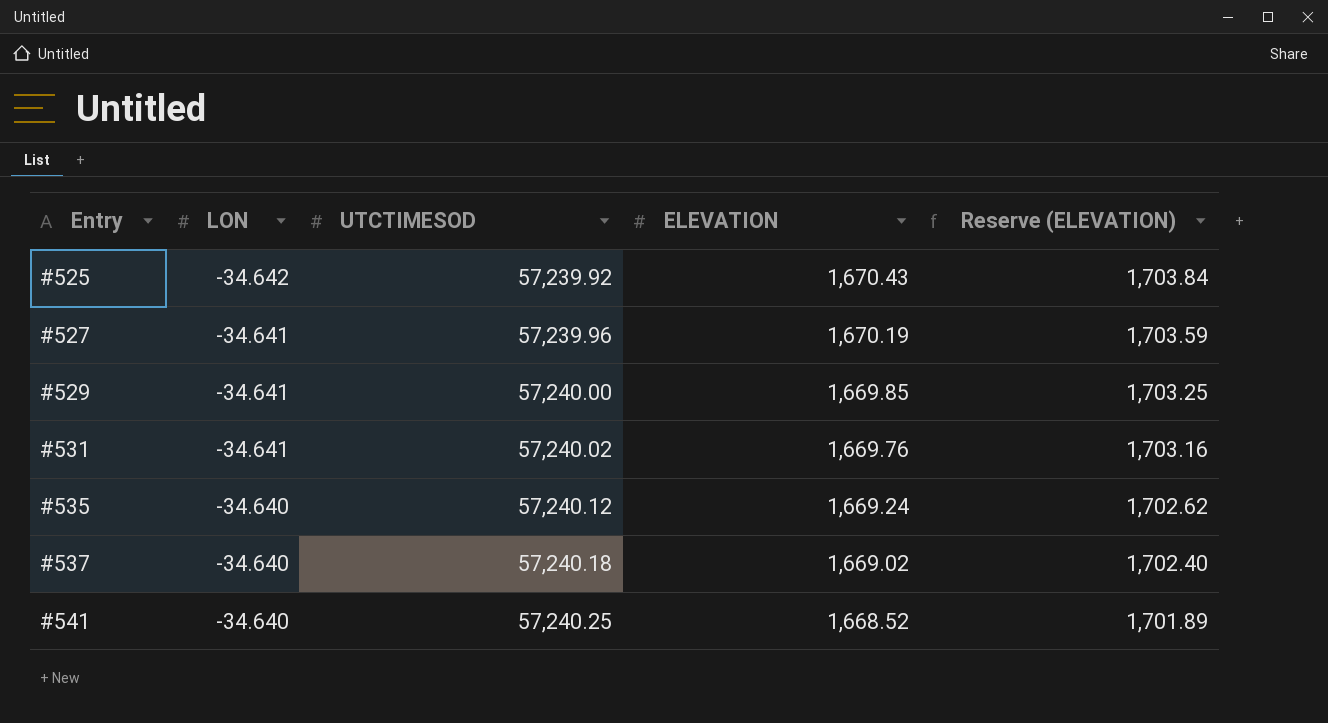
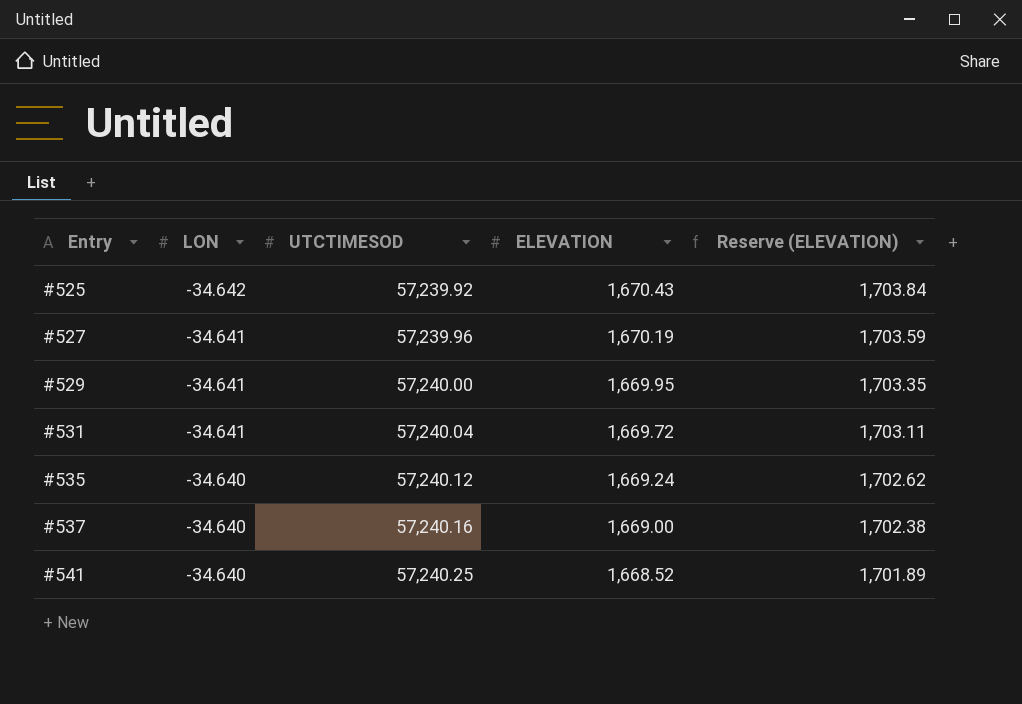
#529 | ELEVATION: 1,669.85 -> 1,669.95
#529 | Reserve (ELEVATION): 1,703.25 -> 1,703.35
#531 | UTCTIMESOD: 57,240.02 -> 57,240.04
#531 | ELEVATION: 1,669.76 -> 1,669.72
#531 | Reserve (ELEVATION): 1,703.16 -> 1,703.11
#537 | UTCTIMESOD: 57,240.18 -> 57,240.16
#537 | ELEVATION: 1,669.02 -> 1,669.00
#537 | Reserve (ELEVATION): 1,702.40 -> 1,702.38

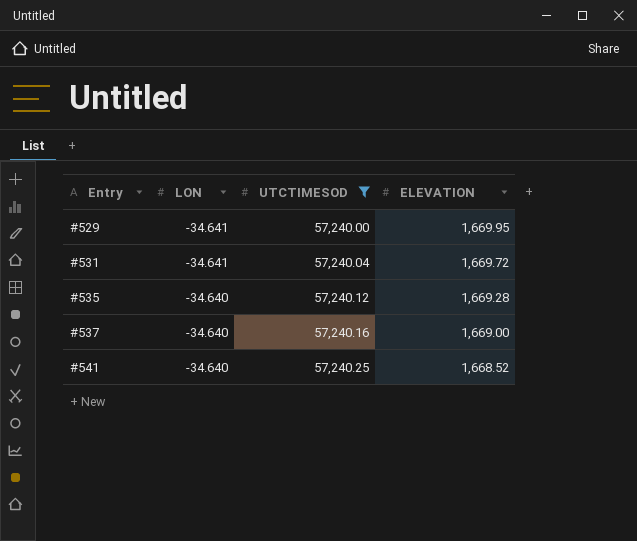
filter: none -> UTCTIMESOD >= 57,240.00
column Reserve (ELEVATION) | formula: [ELEVATION] * 1.02 -> none
#535 | ELEVATION: 1,669.24 -> 1,669.28

